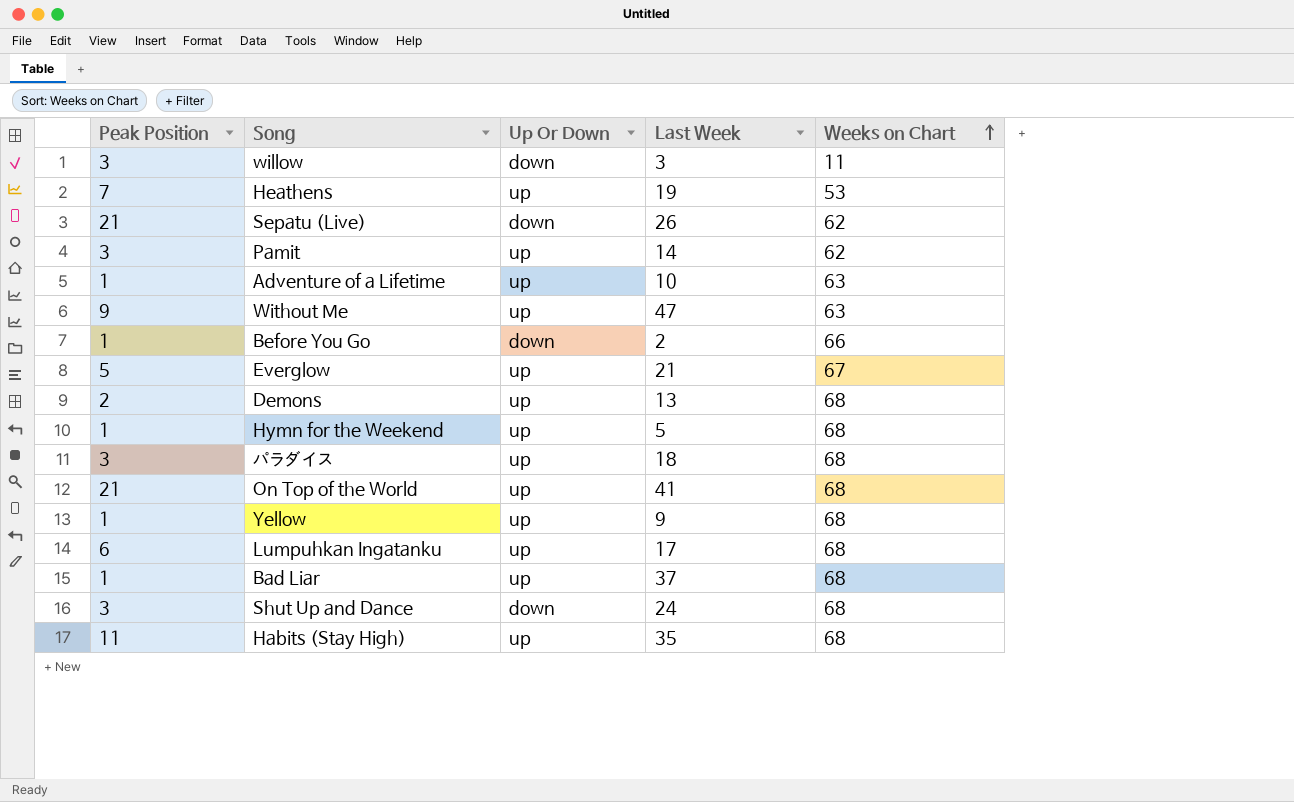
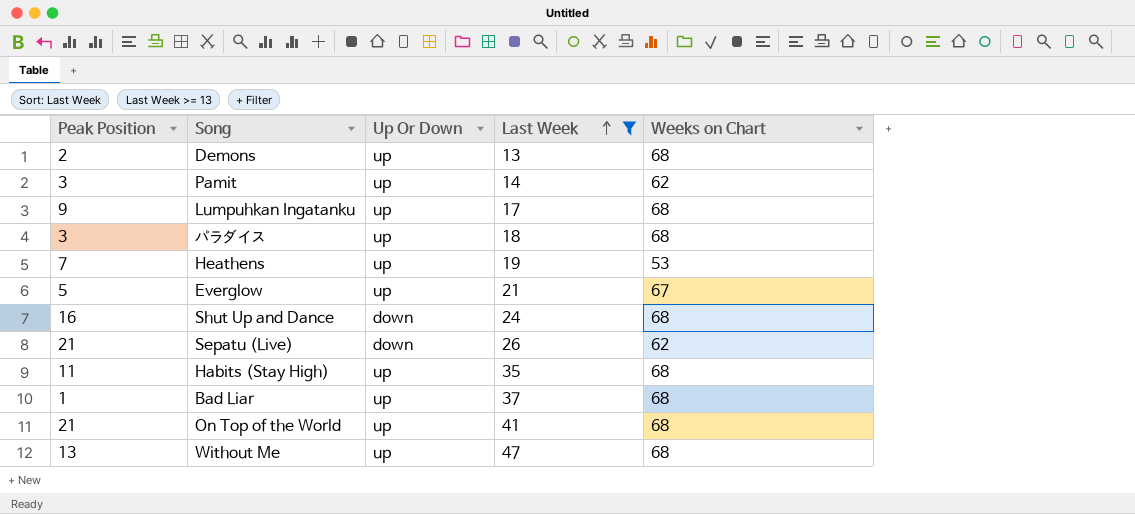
filter: none -> Last Week >= 13
row order: Weeks on Chart ascending -> Last Week ascending
Lumpuhkan Ingatanku | Peak Position: 6 -> 9
Shut Up and Dance | Peak Position: 3 -> 16
Without Me | Peak Position: 9 -> 13
Without Me | Weeks on Chart: 63 -> 68

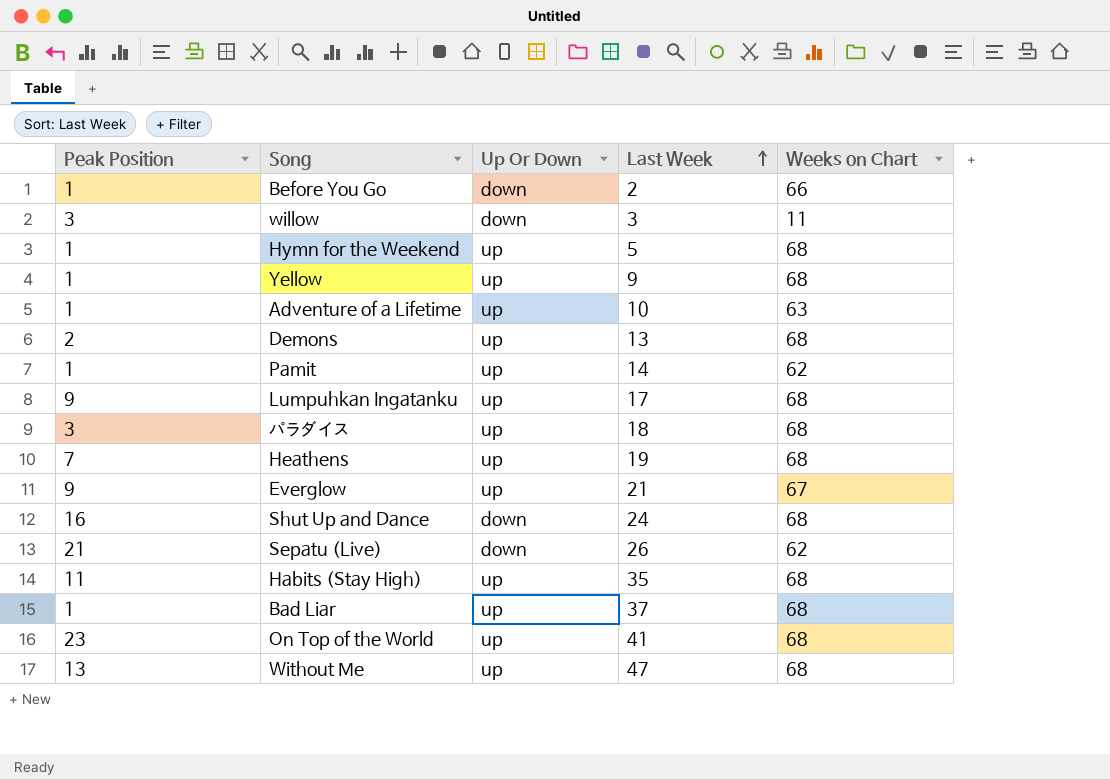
filter: Last Week >= 13 -> none
Pamit | Peak Position: 3 -> 1
Heathens | Weeks on Chart: 53 -> 68
Everglow | Peak Position: 5 -> 9
On Top of the World | Peak Position: 21 -> 23

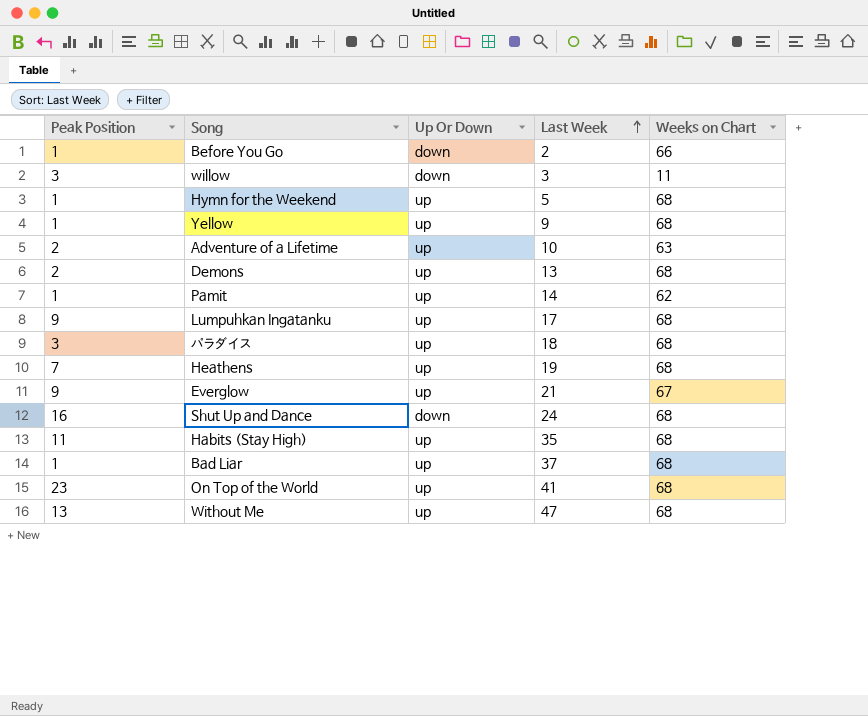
row Sepatu (Live): 21 | down | 26 | 62 -> none
Adventure of a Lifetime | Peak Position: 1 -> 2

